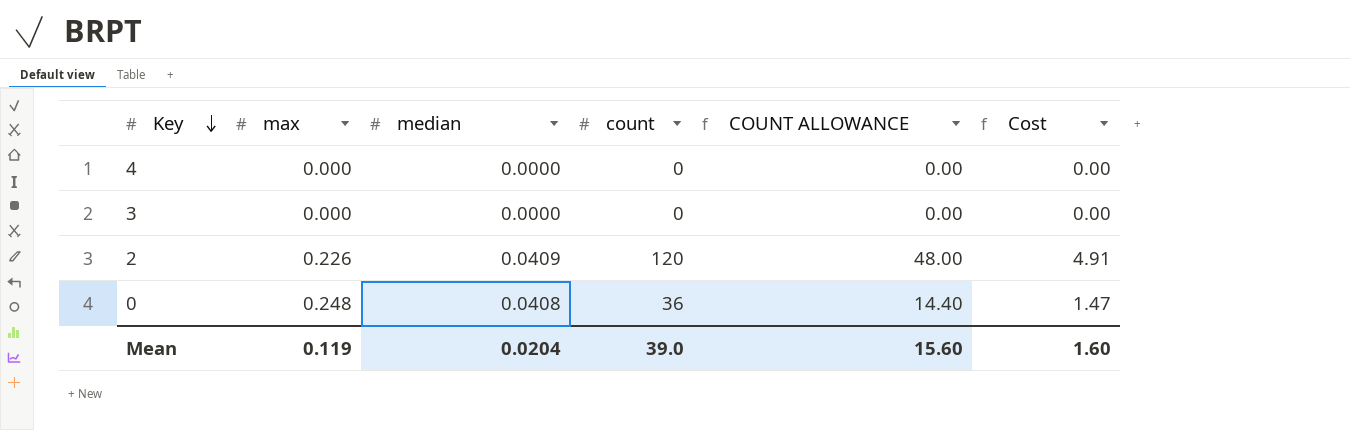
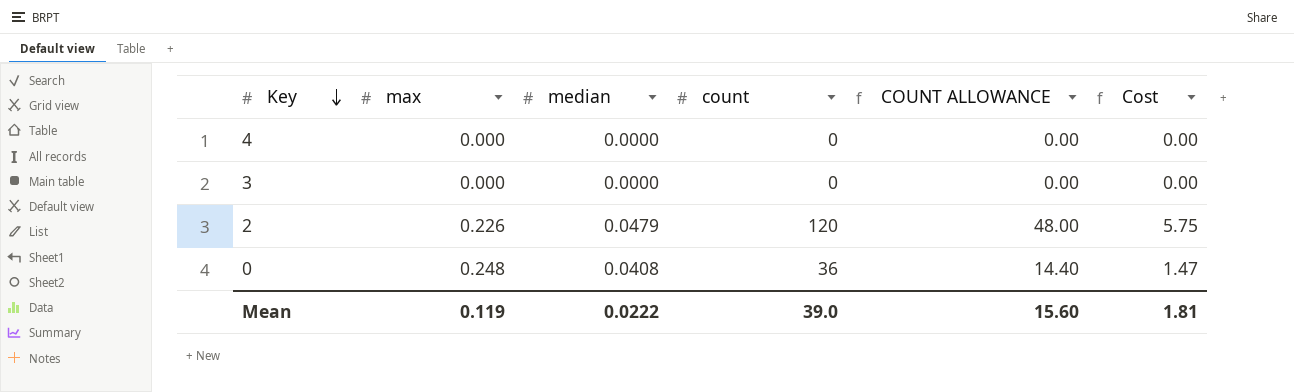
2 | median: 0.0409 -> 0.0479
2 | Cost: 4.91 -> 5.75
Mean | median: 0.0204 -> 0.0222
Mean | Cost: 1.60 -> 1.81

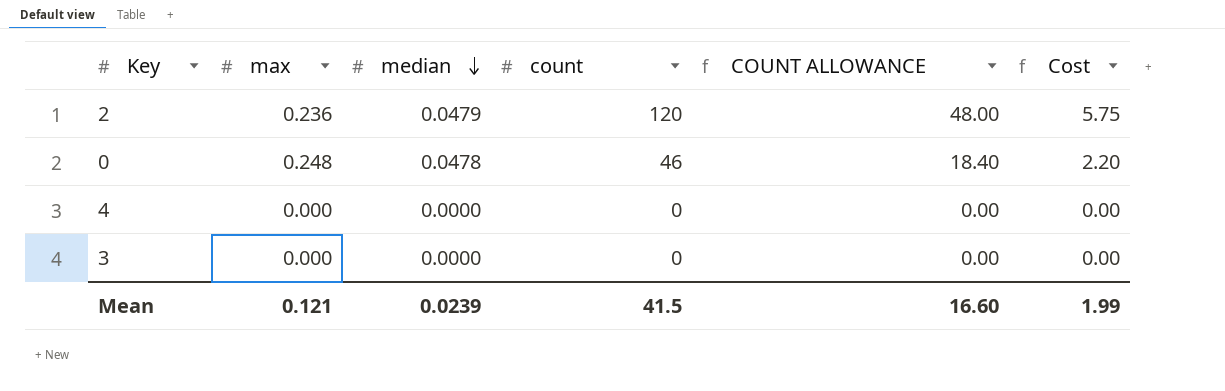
row order: Key descending -> median descending
2 | max: 0.226 -> 0.236
0 | median: 0.0408 -> 0.0478
0 | count: 36 -> 46
0 | COUNT ALLOWANCE: 14.40 -> 18.40
0 | Cost: 1.47 -> 2.20
Mean | max: 0.119 -> 0.121
Mean | median: 0.0222 -> 0.0239
Mean | count: 39.0 -> 41.5
Mean | COUNT ALLOWANCE: 15.60 -> 16.60
Mean | Cost: 1.81 -> 1.99

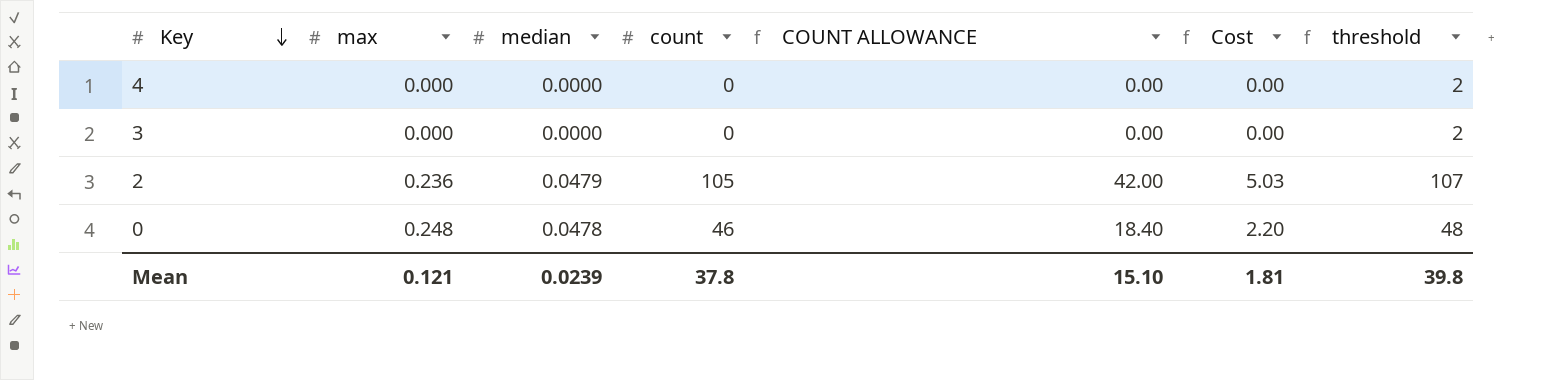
row order: median descending -> Key descending
column threshold | formula: none -> [count] + 2
2 | count: 120 -> 105
2 | COUNT ALLOWANCE: 48.00 -> 42.00
2 | Cost: 5.75 -> 5.03
Mean | count: 41.5 -> 37.8
Mean | COUNT ALLOWANCE: 16.60 -> 15.10
Mean | Cost: 1.99 -> 1.81

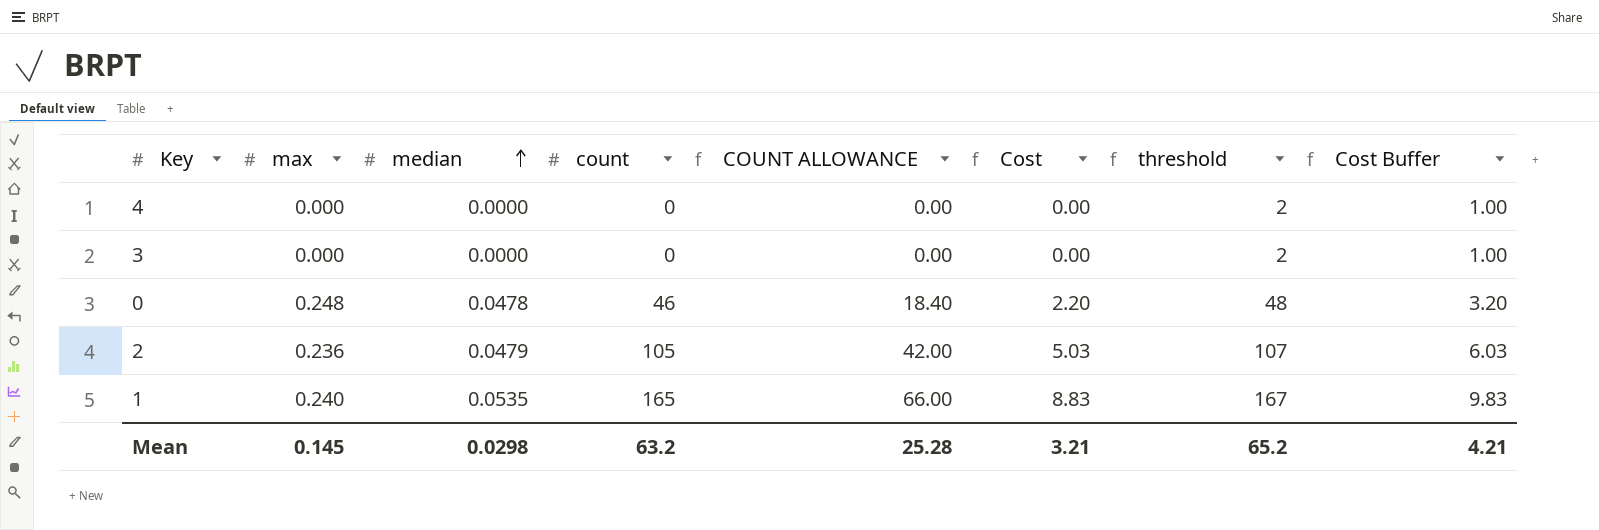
row order: Key descending -> median ascending
column Cost Buffer | formula: none -> [Cost] + 1
row 1: none -> 0.240 | 0.0535 | 165 | 66.00 | 8.83 | 167 | 9.83
Mean | max: 0.121 -> 0.145
Mean | median: 0.0239 -> 0.0298
Mean | count: 37.8 -> 63.2
Mean | COUNT ALLOWANCE: 15.10 -> 25.28
Mean | Cost: 1.81 -> 3.21
Mean | threshold: 39.8 -> 65.2

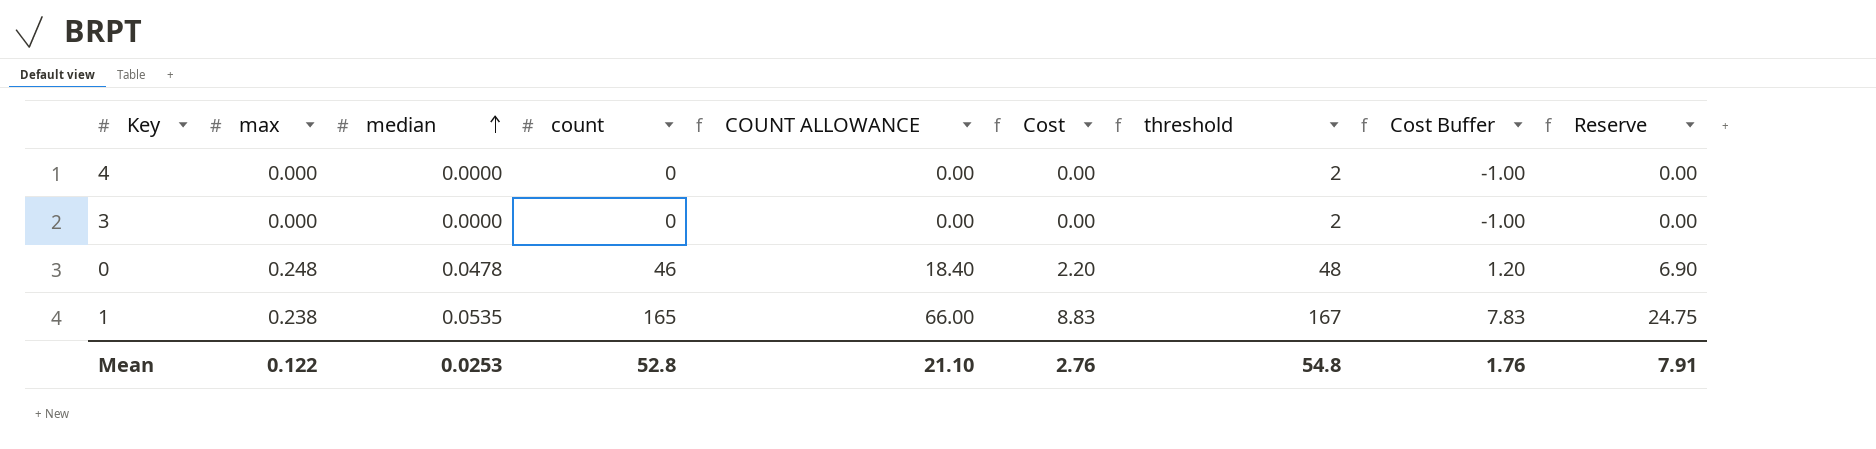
column Cost Buffer | formula: [Cost] + 1 -> [Cost] - 1
column Reserve | formula: none -> [count] * 0.15
row 2: 0.236 | 0.0479 | 105 | 42.00 | 5.03 | 107 | 6.03 -> none
1 | max: 0.240 -> 0.238
Mean | max: 0.145 -> 0.122
Mean | median: 0.0298 -> 0.0253
Mean | count: 63.2 -> 52.8
Mean | COUNT ALLOWANCE: 25.28 -> 21.10
Mean | Cost: 3.21 -> 2.76
Mean | threshold: 65.2 -> 54.8
Mean | Cost Buffer: 4.21 -> 1.76

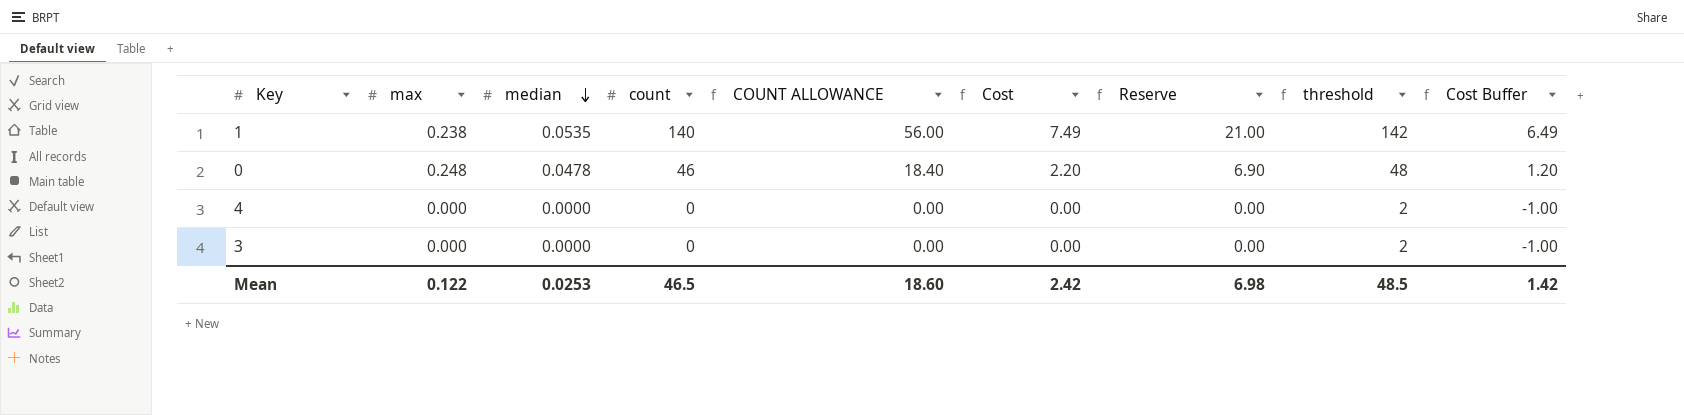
row order: median ascending -> median descending
column Reserve | position: 9 -> 7
1 | count: 165 -> 140
1 | COUNT ALLOWANCE: 66.00 -> 56.00
1 | Cost: 8.83 -> 7.49
1 | Reserve: 24.75 -> 21.00
1 | threshold: 167 -> 142
1 | Cost Buffer: 7.83 -> 6.49
Mean | count: 52.8 -> 46.5
Mean | COUNT ALLOWANCE: 21.10 -> 18.60
Mean | Cost: 2.76 -> 2.42
Mean | Reserve: 7.91 -> 6.98
Mean | threshold: 54.8 -> 48.5
Mean | Cost Buffer: 1.76 -> 1.42

